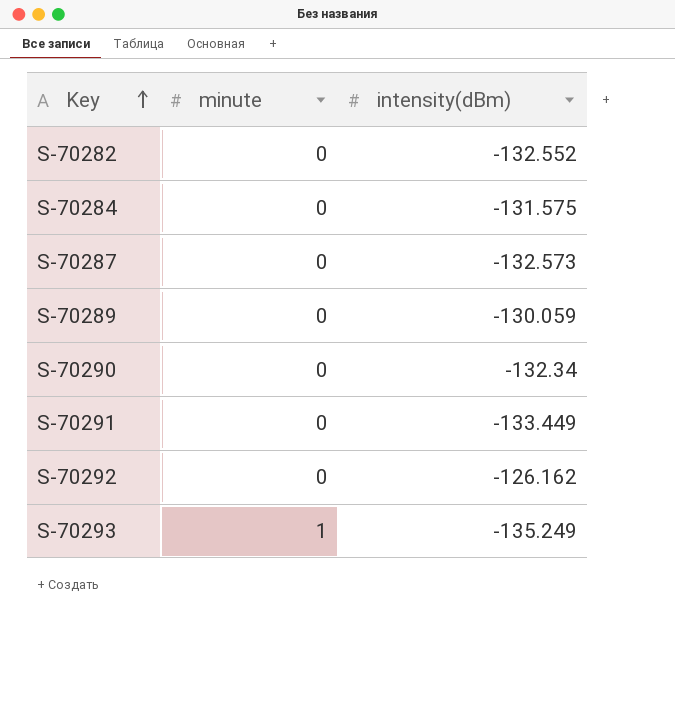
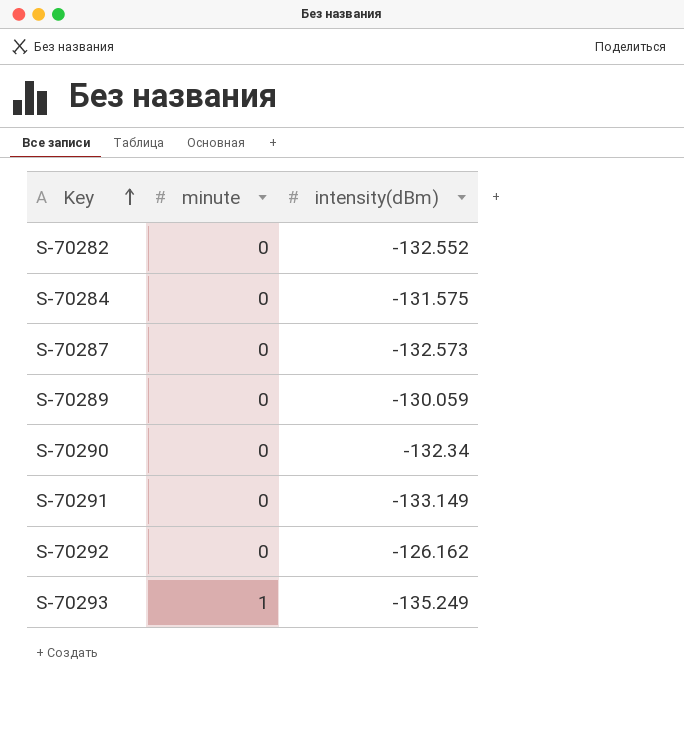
S-70291 | intensity(dBm): -133.449 -> -133.149

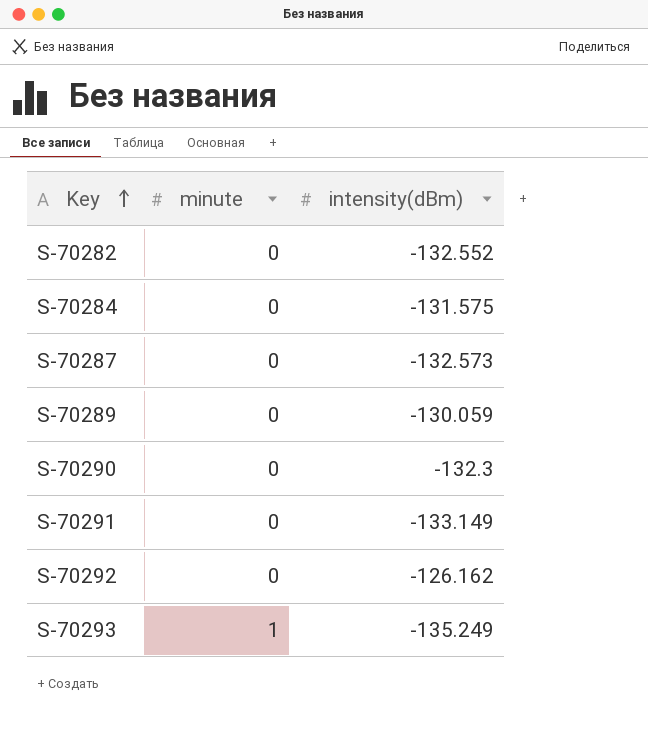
S-70290 | intensity(dBm): -132.34 -> -132.3

